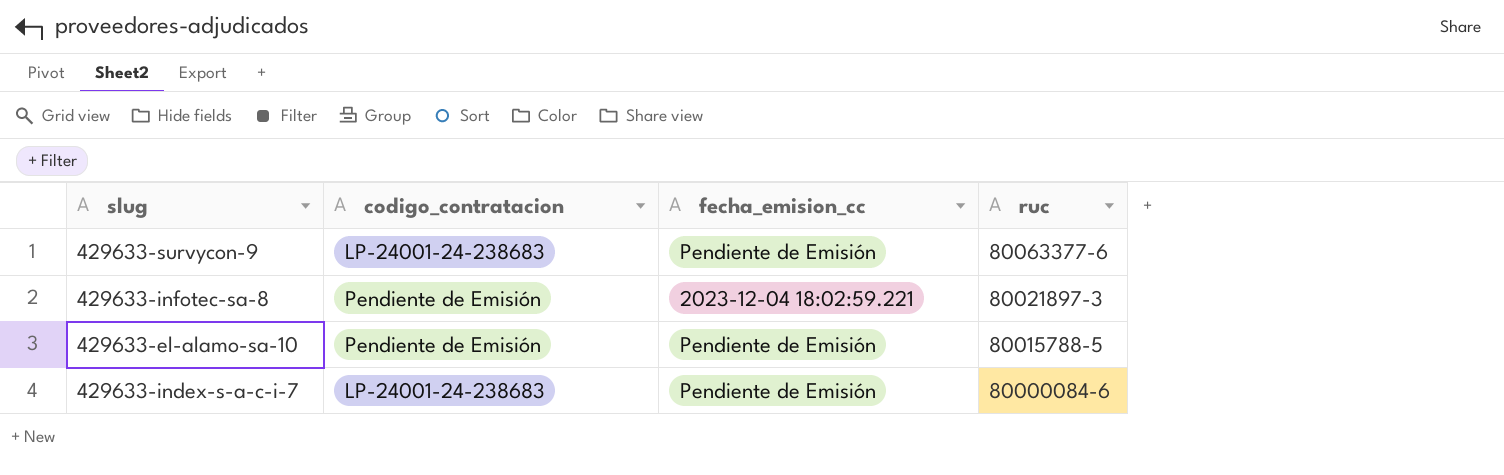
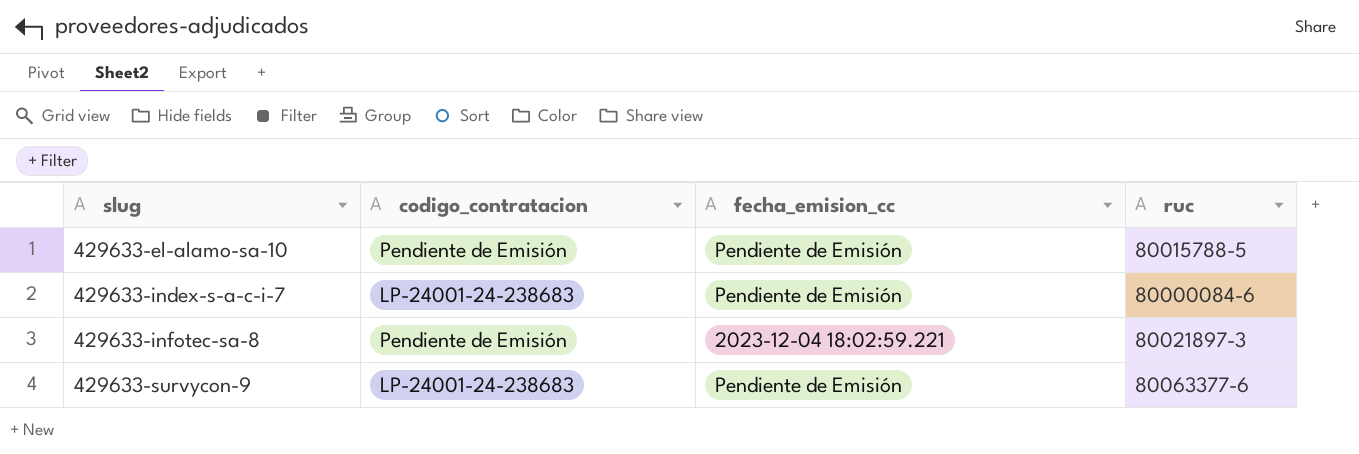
row order: ruc descending -> slug ascending

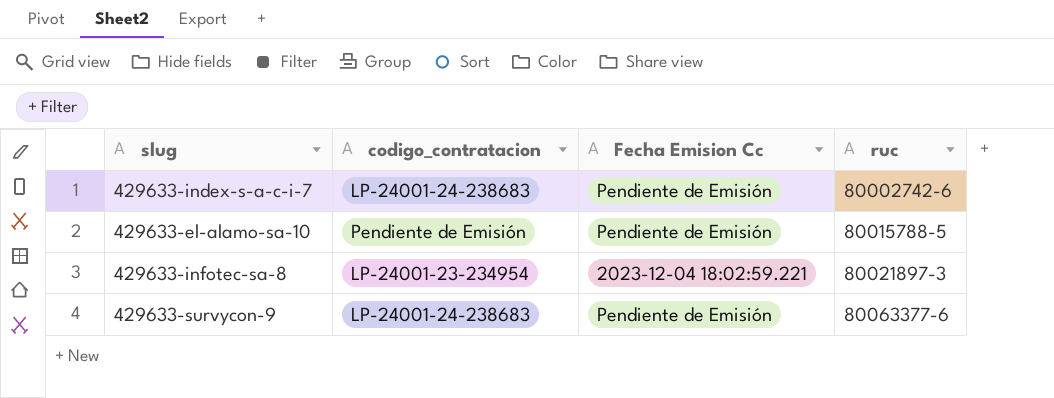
row order: slug ascending -> ruc ascending
column name: fecha_emision_cc -> Fecha Emision Cc
429633-index-s-a-c-i-7 | ruc: 80000084-6 -> 80002742-6
429633-infotec-sa-8 | codigo_contratacion: Pendiente de Emisión -> LP-24001-23-234954

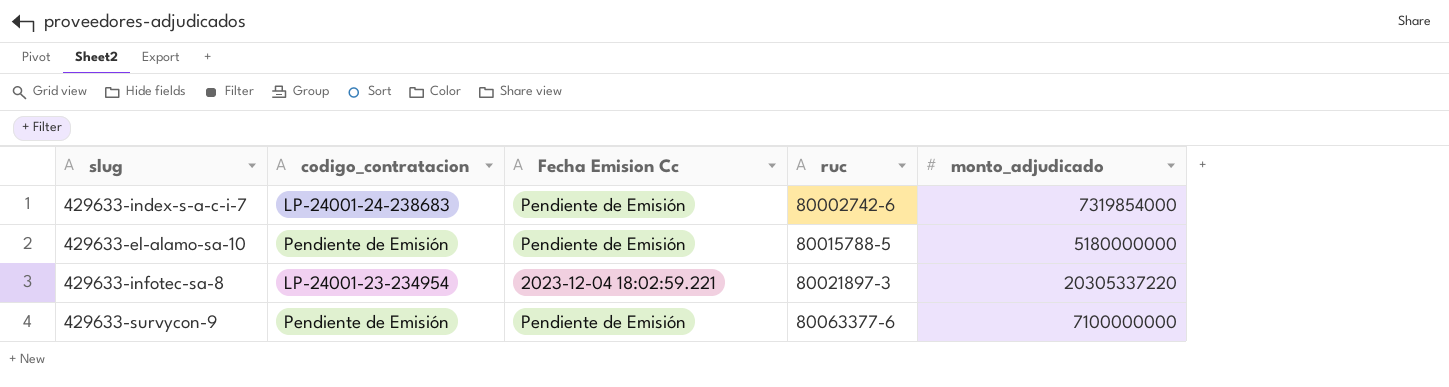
column monto_adjudicado | position: none -> 5
429633-survycon-9 | codigo_contratacion: LP-24001-24-238683 -> Pendiente de Emisión

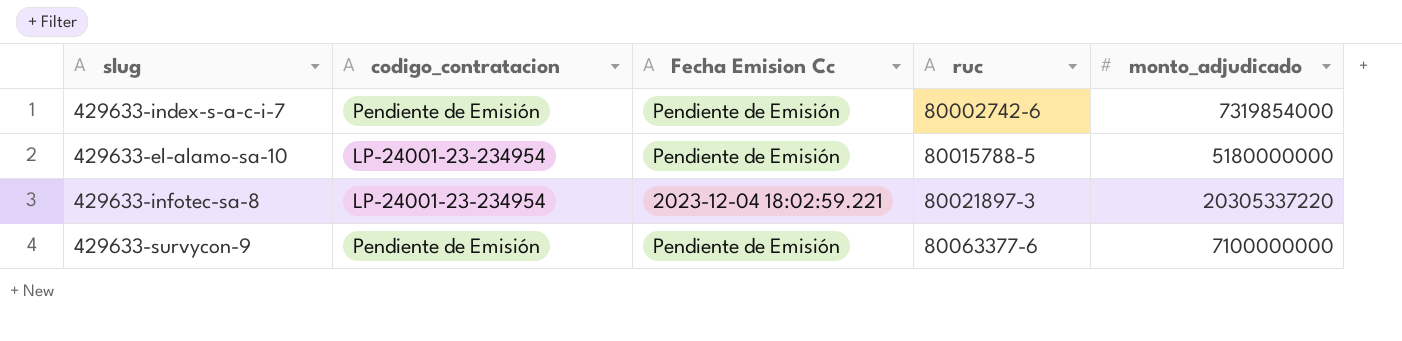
429633-index-s-a-c-i-7 | codigo_contratacion: LP-24001-24-238683 -> Pendiente de Emisión
429633-el-alamo-sa-10 | codigo_contratacion: Pendiente de Emisión -> LP-24001-23-234954

